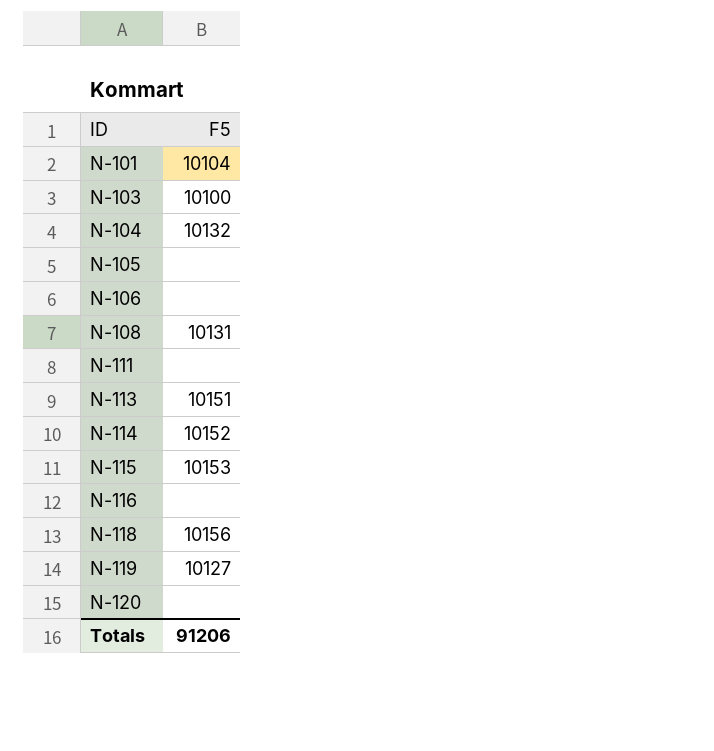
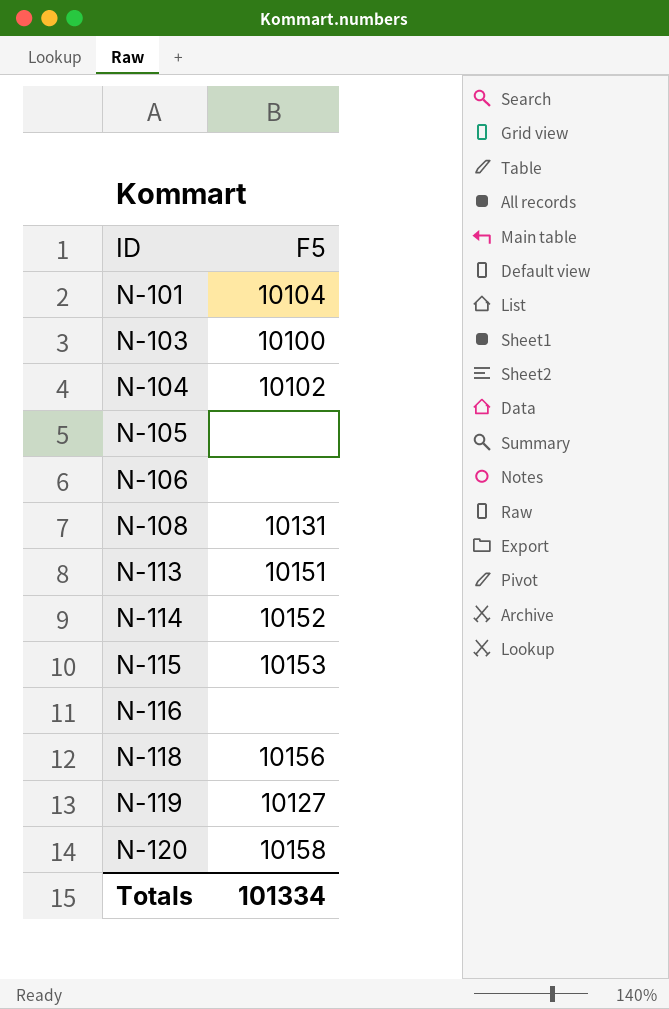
row N-111: none -> none
N-104 | F5: 10132 -> 10102
N-120 | F5: none -> 10158
Totals | F5: 91206 -> 101334

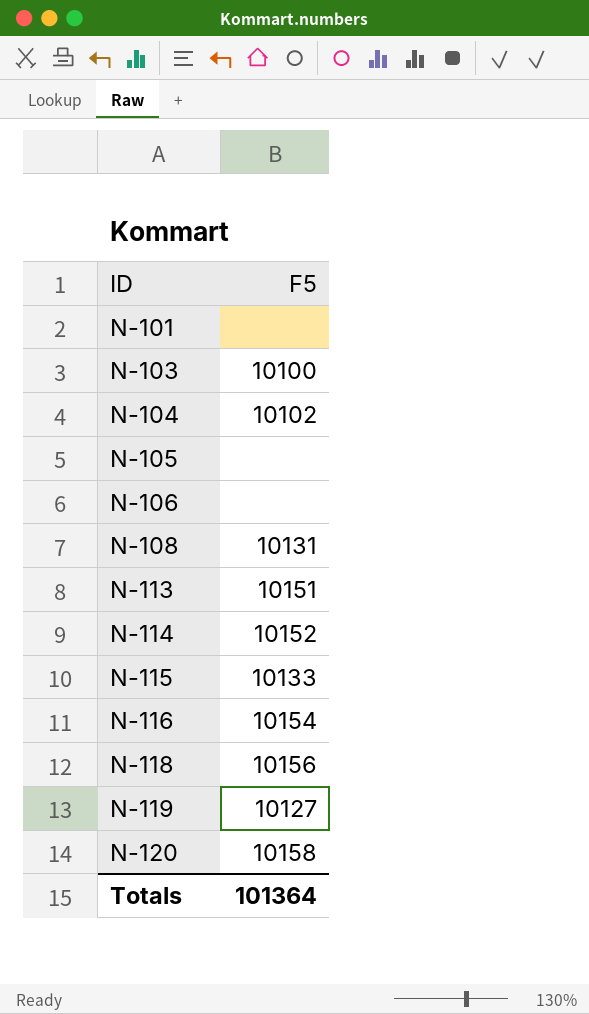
N-101 | F5: 10104 -> none
N-115 | F5: 10153 -> 10133
N-116 | F5: none -> 10154
Totals | F5: 101334 -> 101364

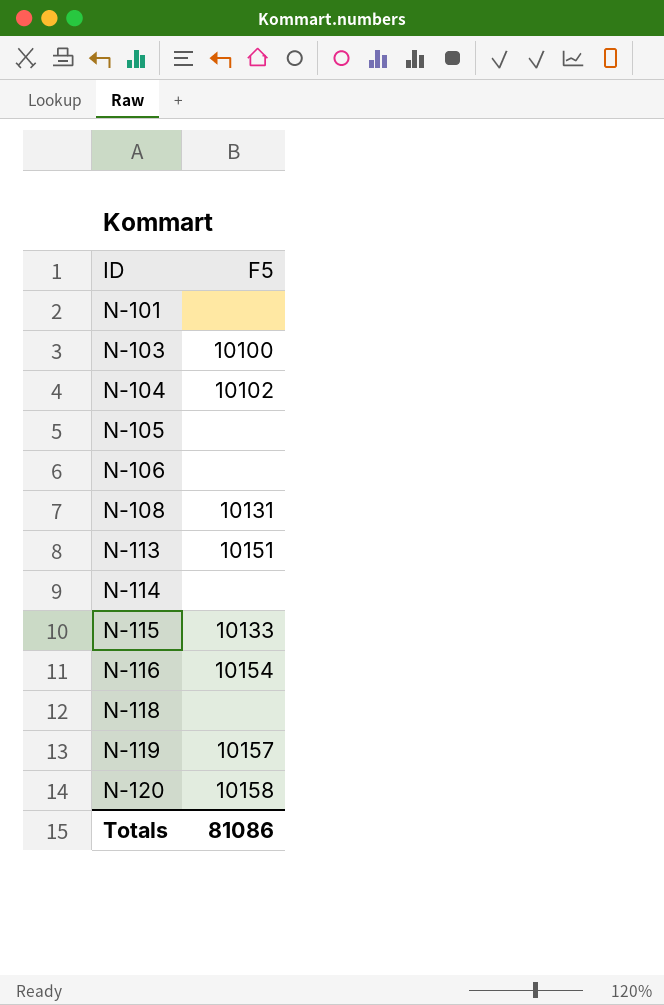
N-114 | F5: 10152 -> none
N-118 | F5: 10156 -> none
N-119 | F5: 10127 -> 10157
Totals | F5: 101364 -> 81086

